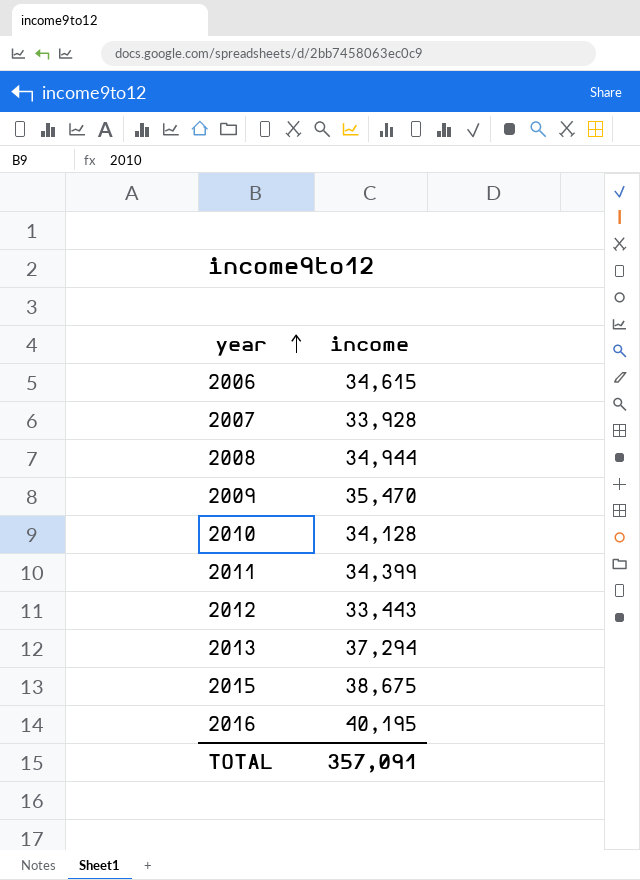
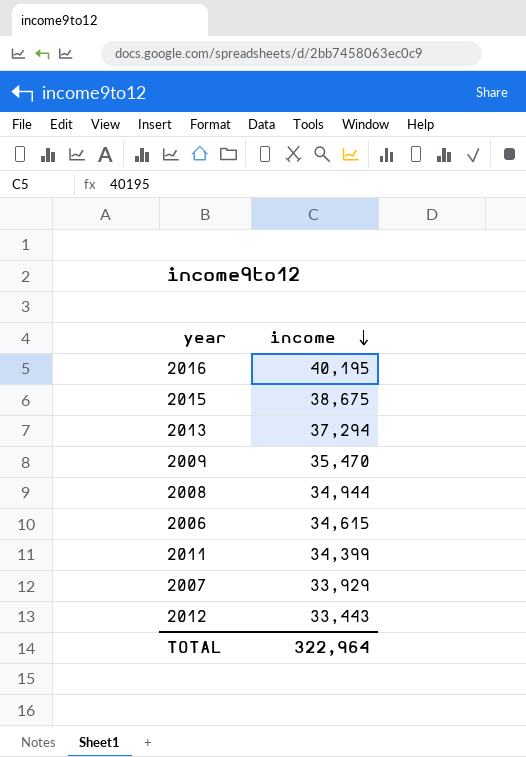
row order: year ascending -> income descending
row 2010: 34,128 -> none
2007 | income: 33,928 -> 33,929
TOTAL | income: 357,091 -> 322,964

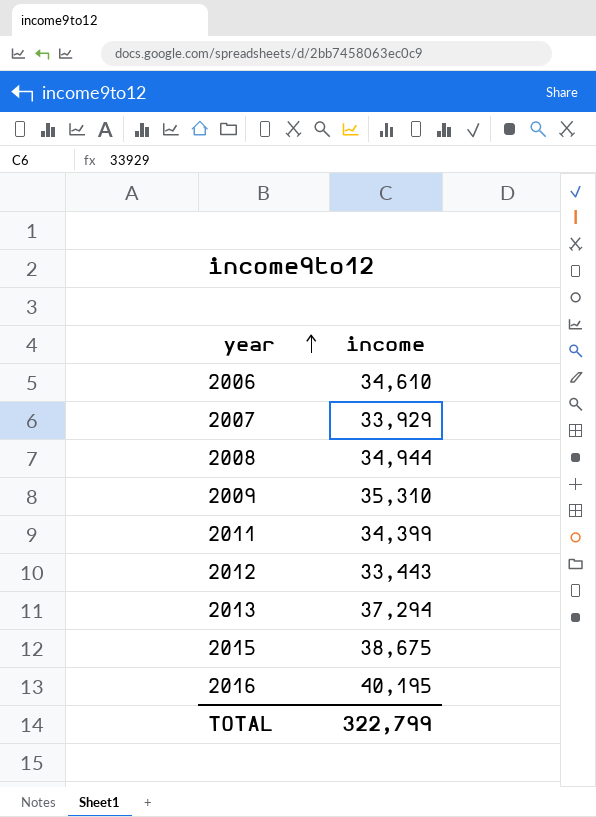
row order: income descending -> year ascending
2006 | income: 34,615 -> 34,610
2009 | income: 35,470 -> 35,310
TOTAL | income: 322,964 -> 322,799

